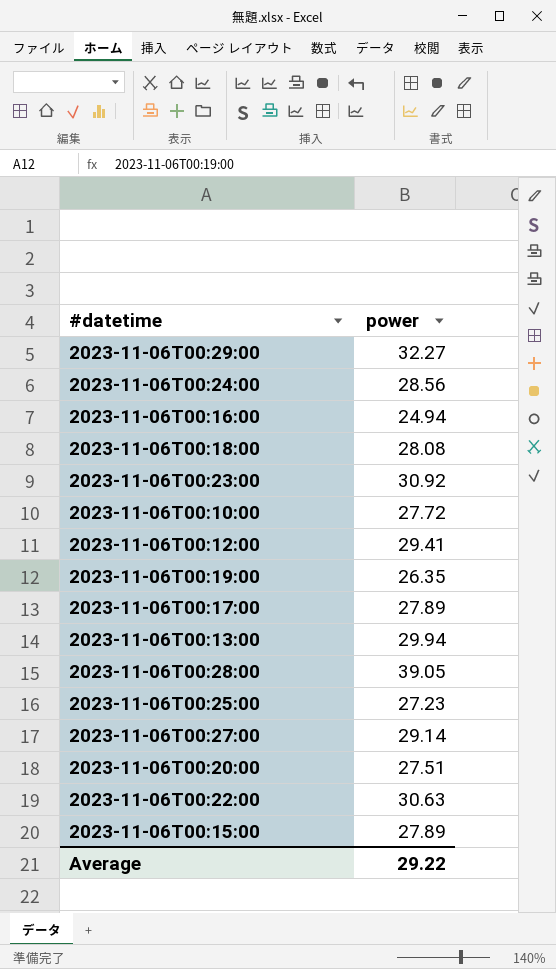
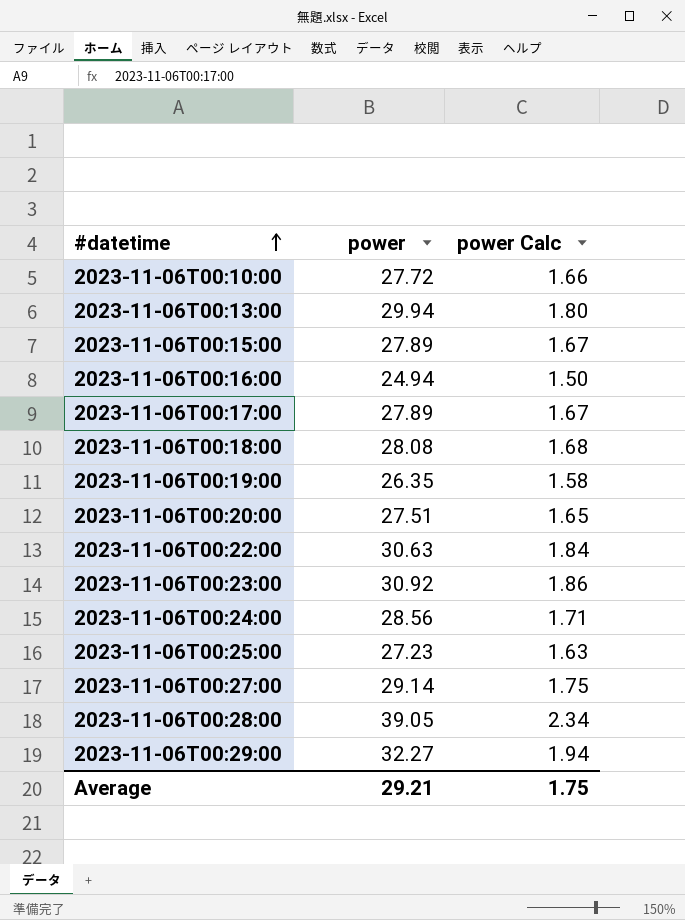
row order: none -> #datetime ascending
column power Calc | formula: none -> [power] * 0.06
row 2023-11-06T00:12:00: 29.41 -> none
Average | power: 29.22 -> 29.21

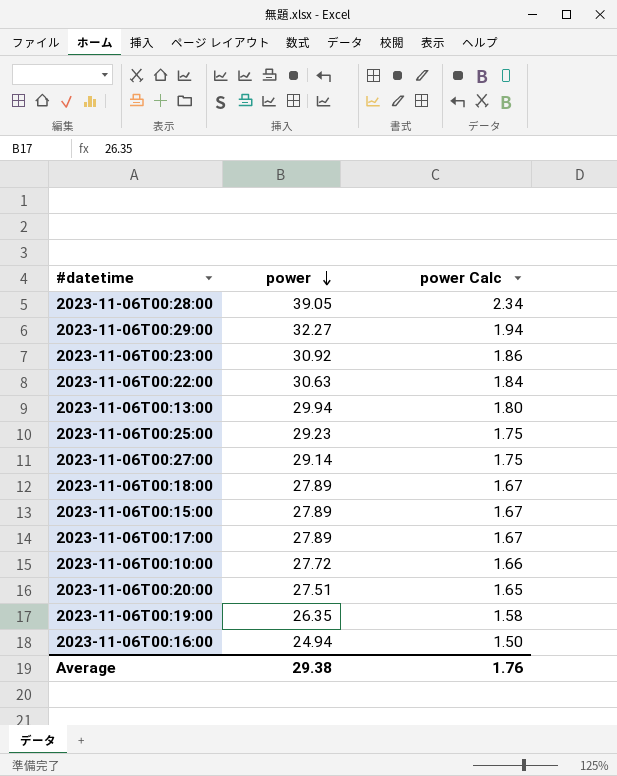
row order: #datetime ascending -> power descending
row 2023-11-06T00:24:00: 28.56 | 1.71 -> none
2023-11-06T00:25:00 | power: 27.23 -> 29.23
2023-11-06T00:25:00 | power Calc: 1.63 -> 1.75
2023-11-06T00:18:00 | power: 28.08 -> 27.89
2023-11-06T00:18:00 | power Calc: 1.68 -> 1.67
Average | power: 29.21 -> 29.38
Average | power Calc: 1.75 -> 1.76

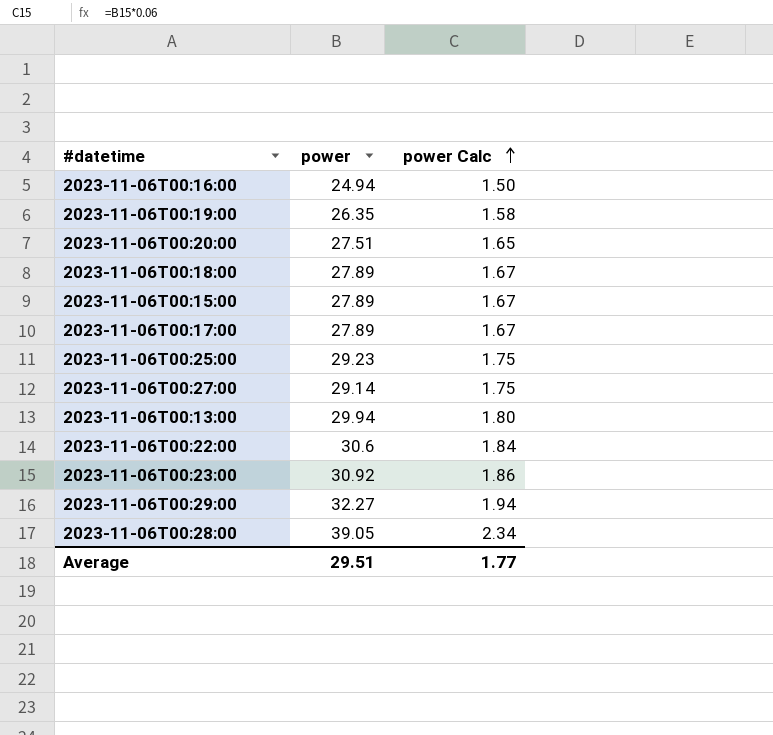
row order: power descending -> power Calc ascending
row 2023-11-06T00:10:00: 27.72 | 1.66 -> none
2023-11-06T00:22:00 | power: 30.63 -> 30.6
Average | power: 29.38 -> 29.51
Average | power Calc: 1.76 -> 1.77

